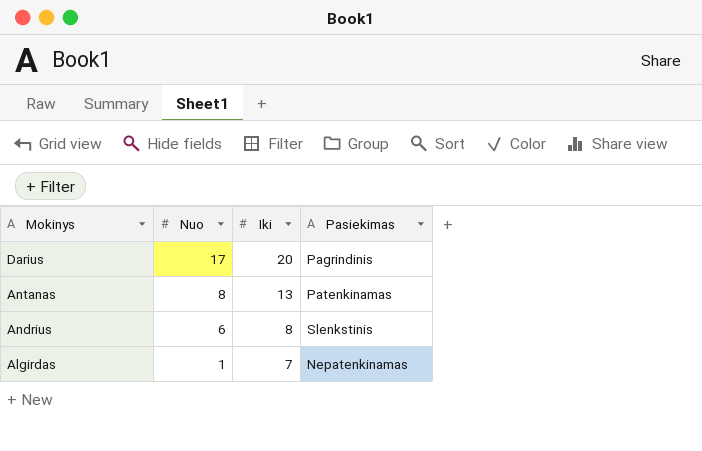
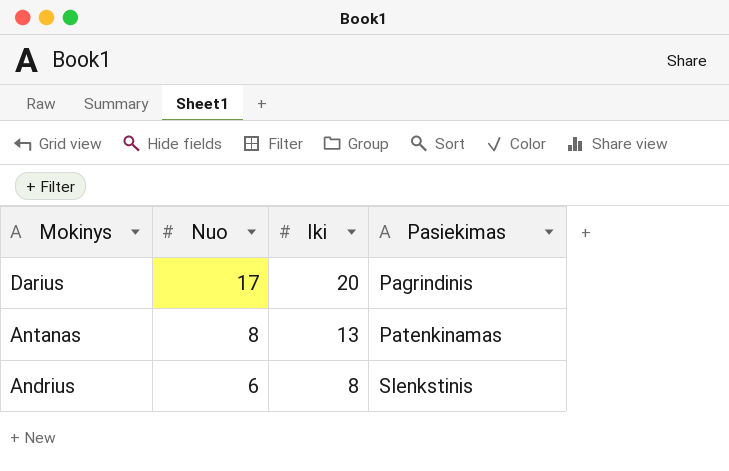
row Algirdas: 1 | 7 | Nepatenkinamas -> none

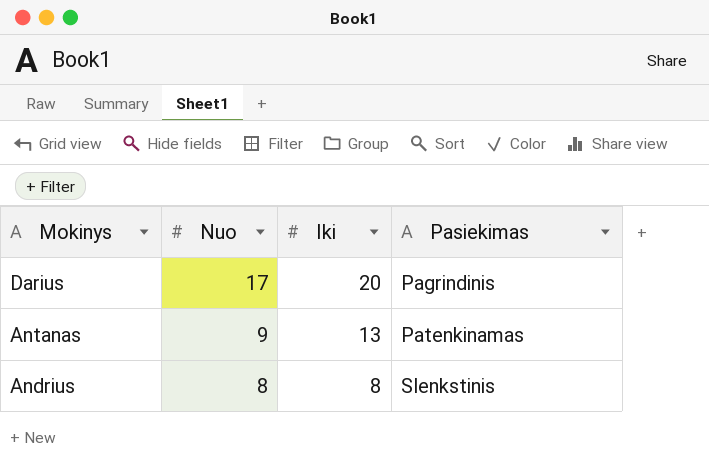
Antanas | Nuo: 8 -> 9
Andrius | Nuo: 6 -> 8

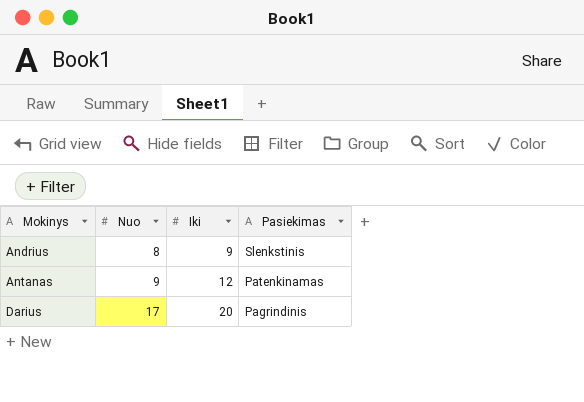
row order: Mokinys descending -> Mokinys ascending
Andrius | Iki: 8 -> 9
Antanas | Iki: 13 -> 12

